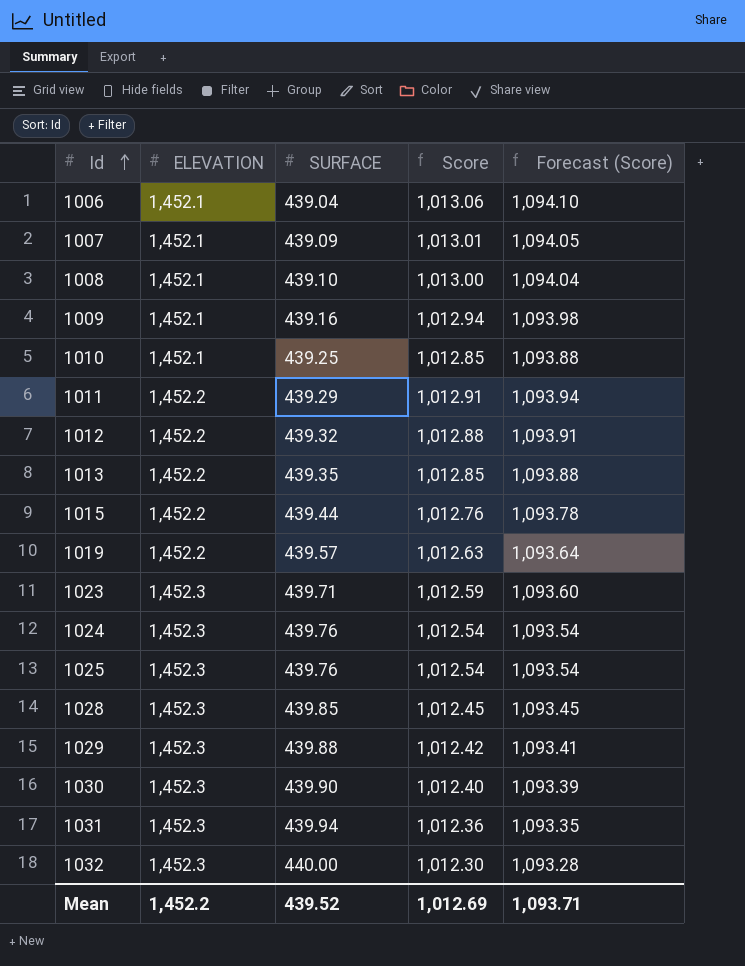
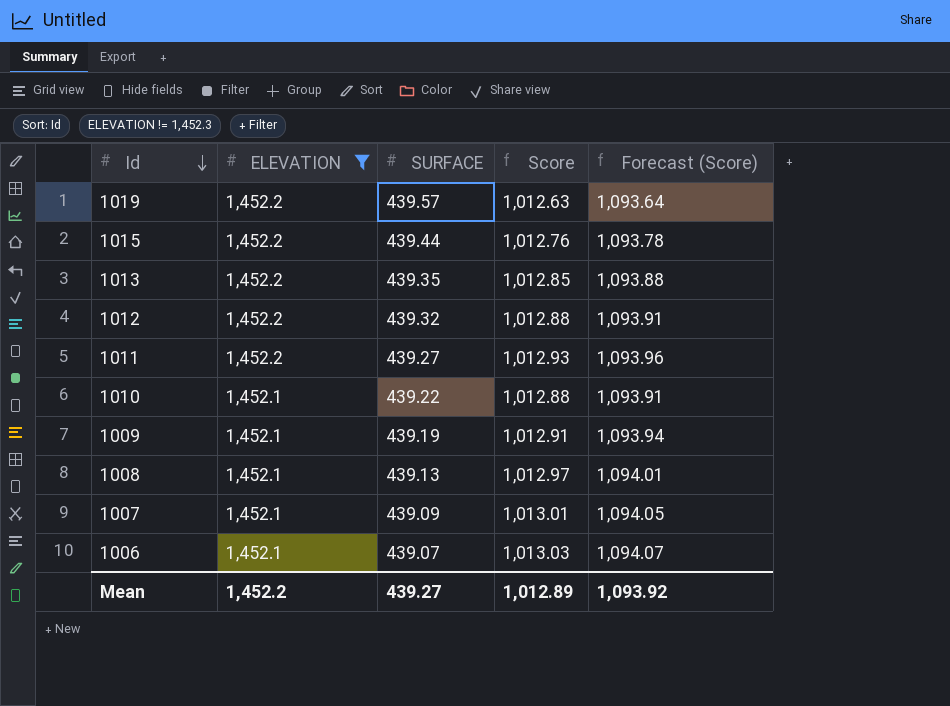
filter: none -> ELEVATION != 1,452.3
row order: Id ascending -> Id descending
1011 | SURFACE: 439.29 -> 439.27
1011 | Score: 1,012.91 -> 1,012.93
1011 | Forecast (Score): 1,093.94 -> 1,093.96
1010 | SURFACE: 439.25 -> 439.22
1010 | Score: 1,012.85 -> 1,012.88
1010 | Forecast (Score): 1,093.88 -> 1,093.91
1009 | SURFACE: 439.16 -> 439.19
1009 | Score: 1,012.94 -> 1,012.91
1009 | Forecast (Score): 1,093.98 -> 1,093.94
1008 | SURFACE: 439.10 -> 439.13
1008 | Score: 1,013.00 -> 1,012.97
1008 | Forecast (Score): 1,094.04 -> 1,094.01
1006 | SURFACE: 439.04 -> 439.07
1006 | Score: 1,013.06 -> 1,013.03
1006 | Forecast (Score): 1,094.10 -> 1,094.07
Mean | SURFACE: 439.52 -> 439.27
Mean | Score: 1,012.69 -> 1,012.89
Mean | Forecast (Score): 1,093.71 -> 1,093.92

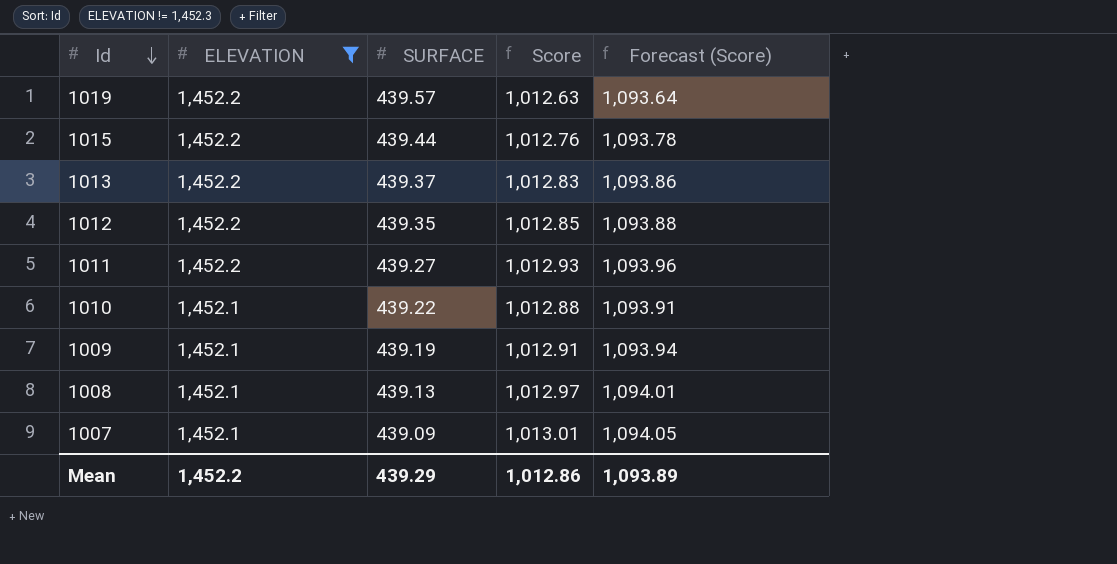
row 1006: 1,452.1 | 439.07 | 1,013.03 | 1,094.07 -> none
1013 | SURFACE: 439.35 -> 439.37
1013 | Score: 1,012.85 -> 1,012.83
1013 | Forecast (Score): 1,093.88 -> 1,093.86
1012 | SURFACE: 439.32 -> 439.35
1012 | Score: 1,012.88 -> 1,012.85
1012 | Forecast (Score): 1,093.91 -> 1,093.88
Mean | SURFACE: 439.27 -> 439.29
Mean | Score: 1,012.89 -> 1,012.86
Mean | Forecast (Score): 1,093.92 -> 1,093.89

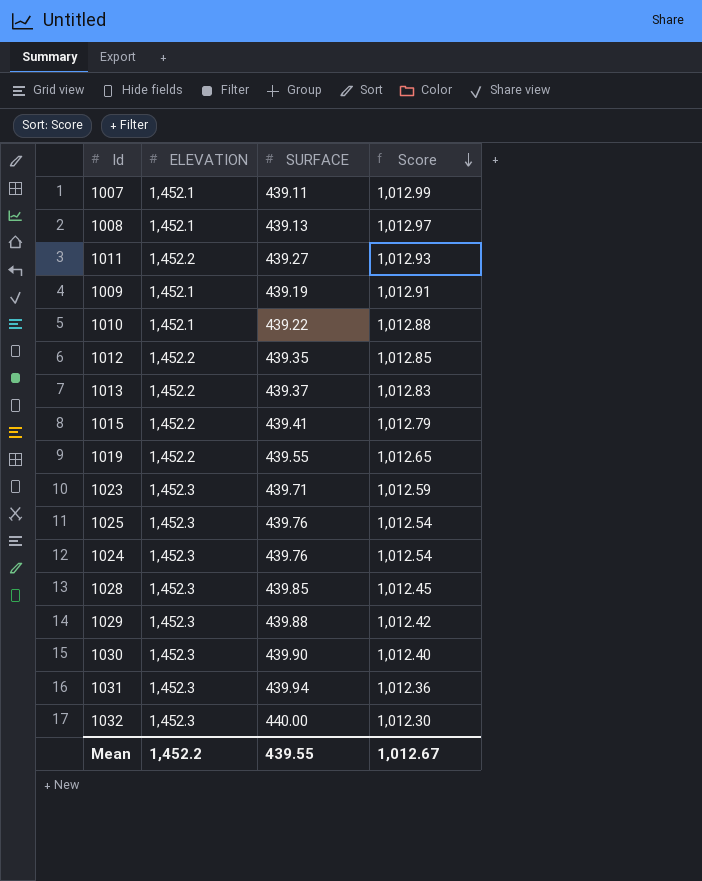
filter: ELEVATION != 1,452.3 -> none
row order: Id descending -> Score descending
column Forecast (Score) | formula: [Score] * 1.08 -> none
1007 | SURFACE: 439.09 -> 439.11
1007 | Score: 1,013.01 -> 1,012.99
1015 | SURFACE: 439.44 -> 439.41
1015 | Score: 1,012.76 -> 1,012.79
1019 | SURFACE: 439.57 -> 439.55
1019 | Score: 1,012.63 -> 1,012.65
Mean | SURFACE: 439.29 -> 439.55
Mean | Score: 1,012.86 -> 1,012.67

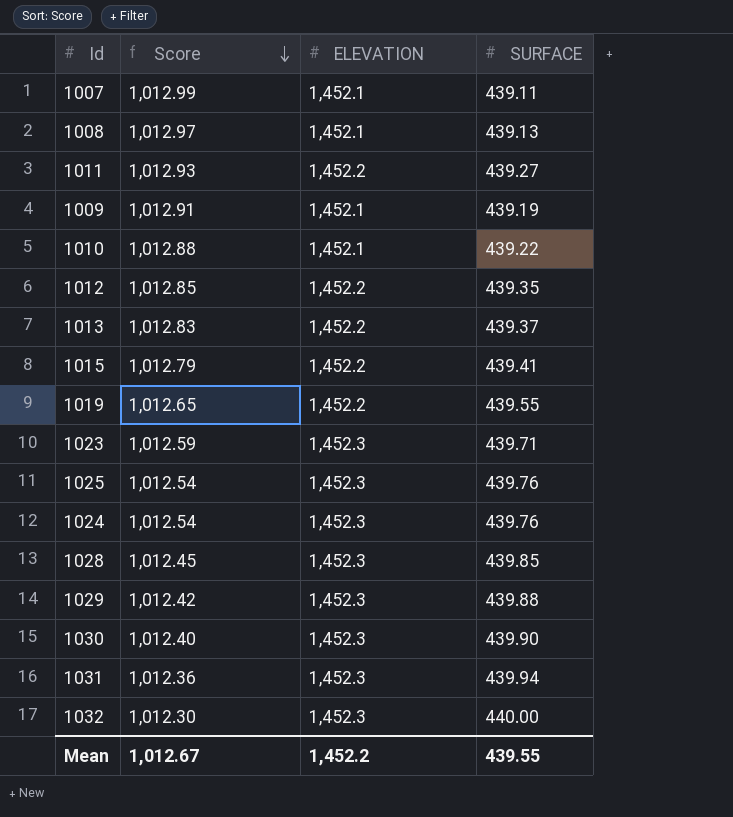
column Score | position: 4 -> 2

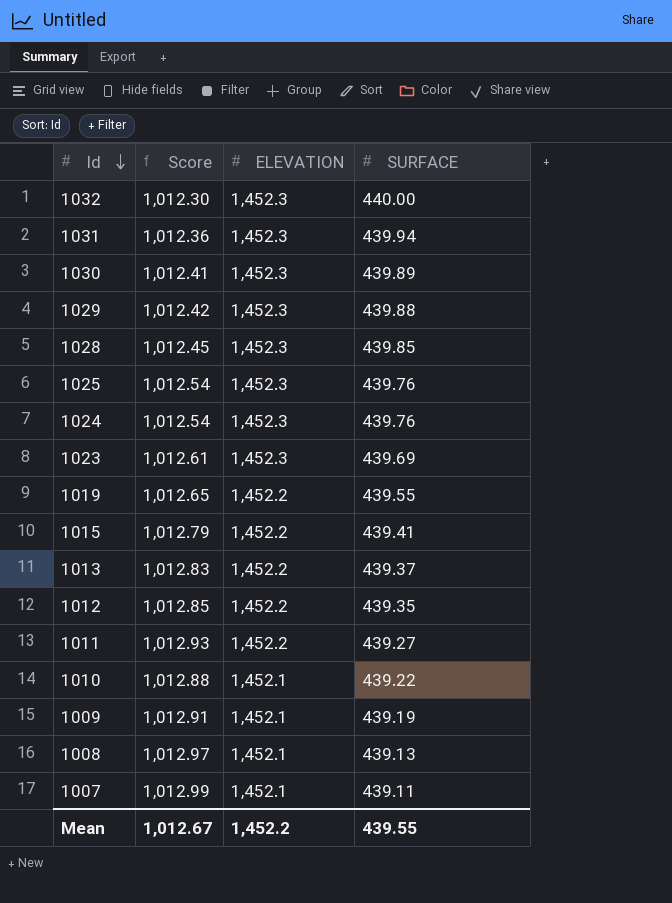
row order: Score descending -> Id descending
1030 | Score: 1,012.40 -> 1,012.41
1030 | SURFACE: 439.90 -> 439.89
1023 | Score: 1,012.59 -> 1,012.61
1023 | SURFACE: 439.71 -> 439.69

